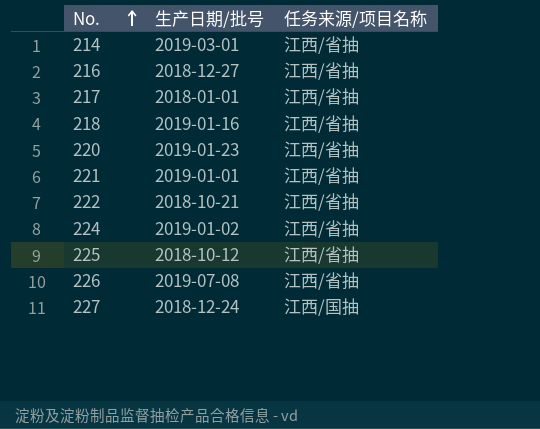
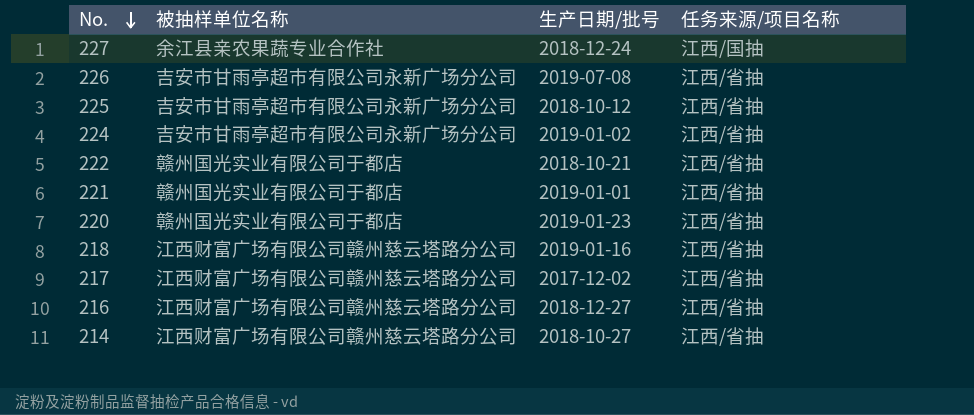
row order: No. ascending -> No. descending
column 被抽样单位名称 | position: none -> 2
217 | 生产日期/批号: 2018-01-01 -> 2017-12-02
214 | 生产日期/批号: 2019-03-01 -> 2018-10-27

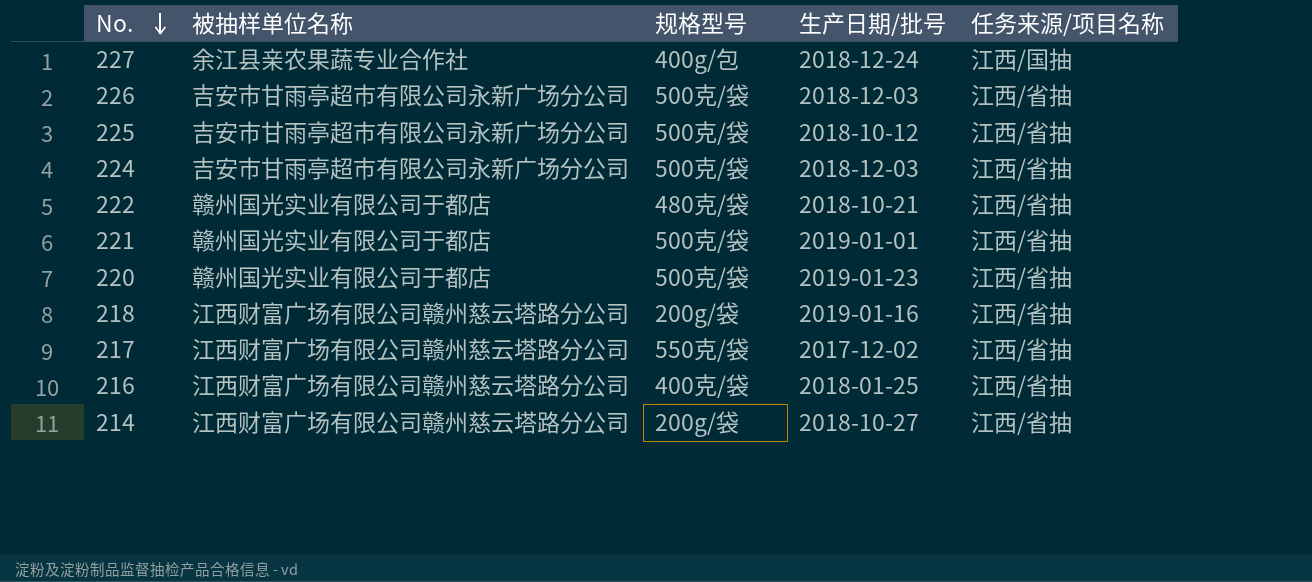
column 规格型号 | position: none -> 3
226 | 生产日期/批号: 2019-07-08 -> 2018-12-03
224 | 生产日期/批号: 2019-01-02 -> 2018-12-03
216 | 生产日期/批号: 2018-12-27 -> 2018-01-25

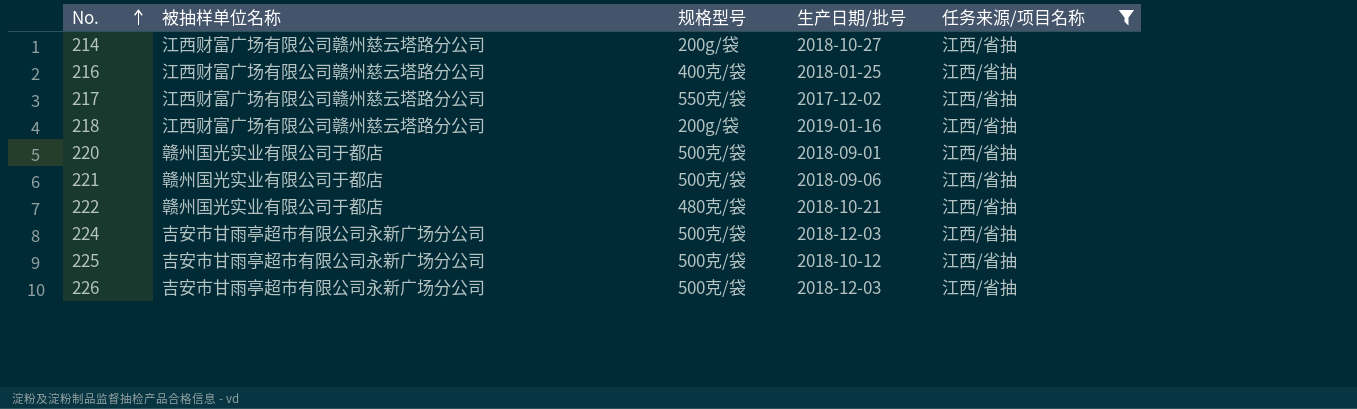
filter: none -> 任务来源/项目名称 = 江西/省抽
row order: No. descending -> No. ascending
220 | 生产日期/批号: 2019-01-23 -> 2018-09-01
221 | 生产日期/批号: 2019-01-01 -> 2018-09-06

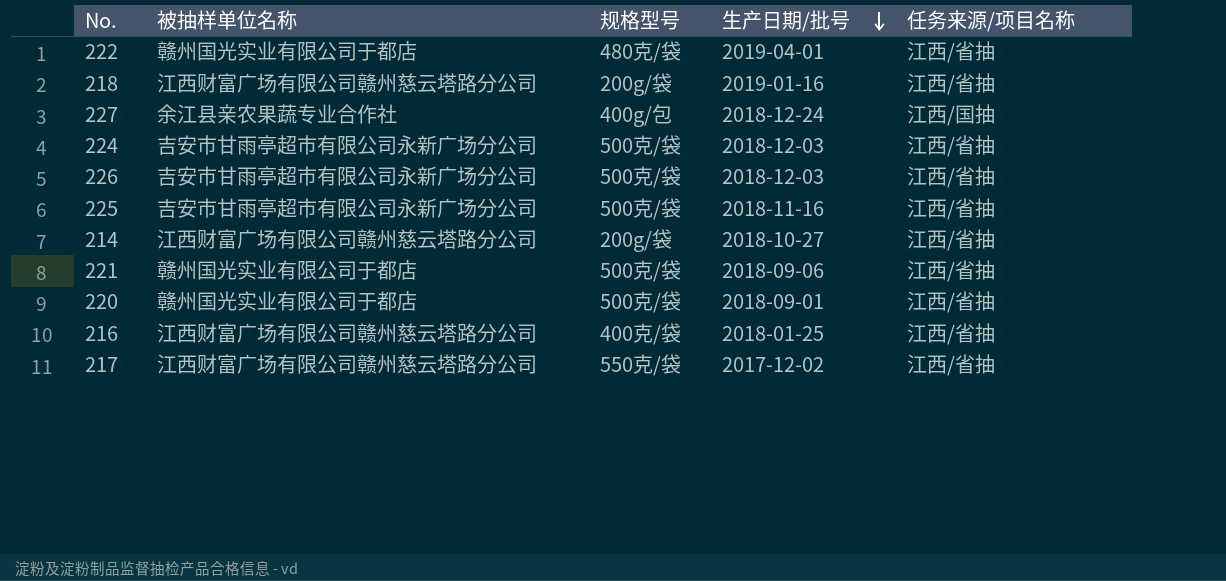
filter: 任务来源/项目名称 = 江西/省抽 -> none
row order: No. ascending -> 生产日期/批号 descending
222 | 生产日期/批号: 2018-10-21 -> 2019-04-01
225 | 生产日期/批号: 2018-10-12 -> 2018-11-16

